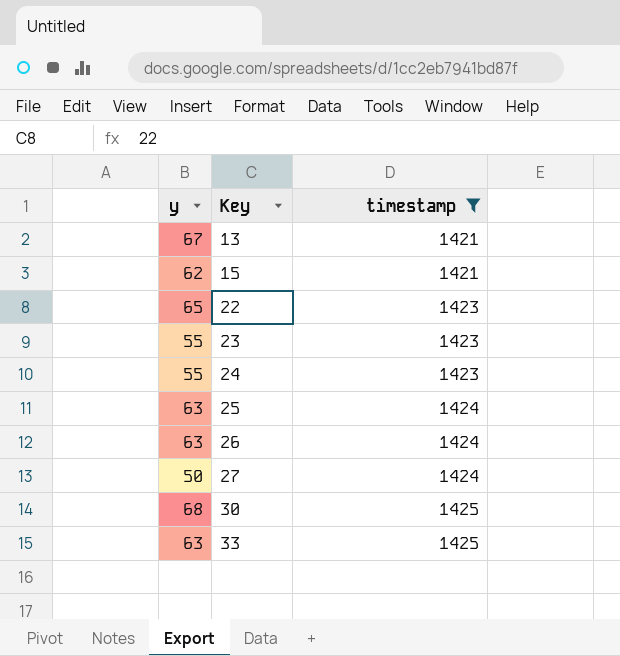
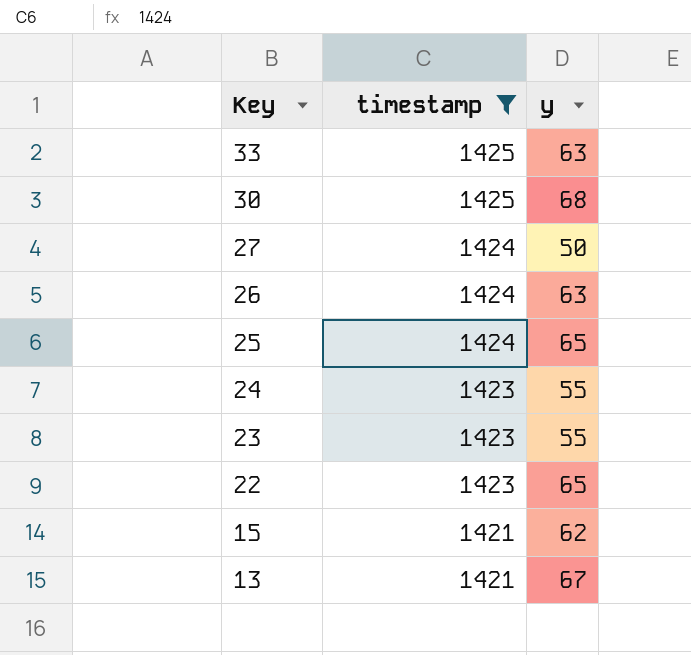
row order: Key ascending -> Key descending
column y | position: 1 -> 3
25 | y: 63 -> 65

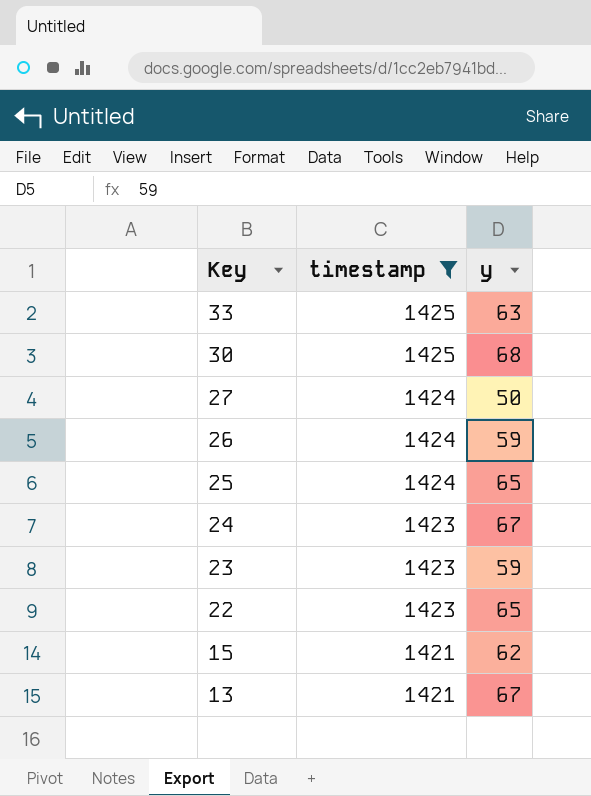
26 | y: 63 -> 59
24 | y: 55 -> 67
23 | y: 55 -> 59

